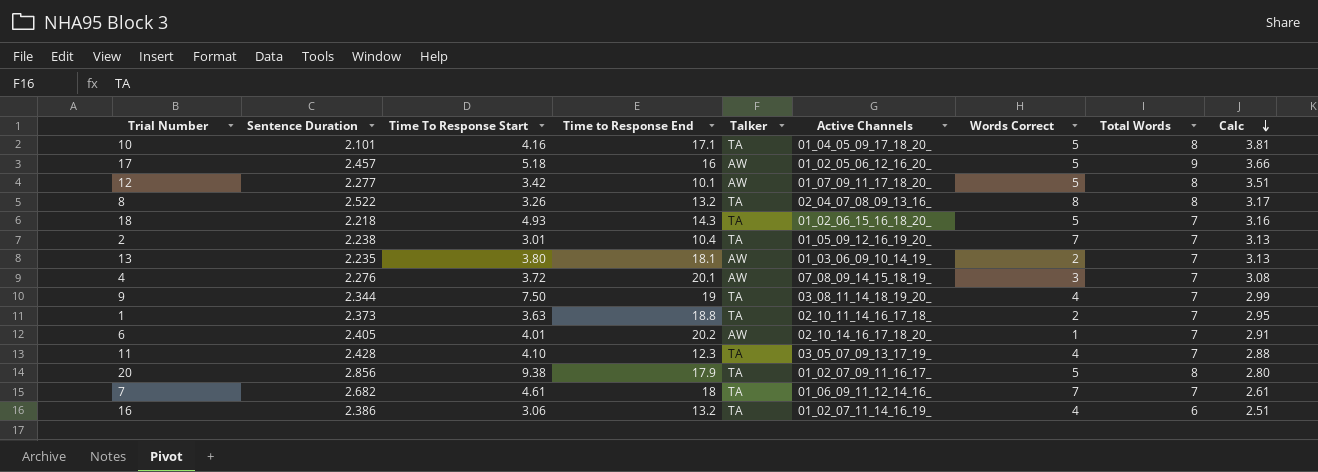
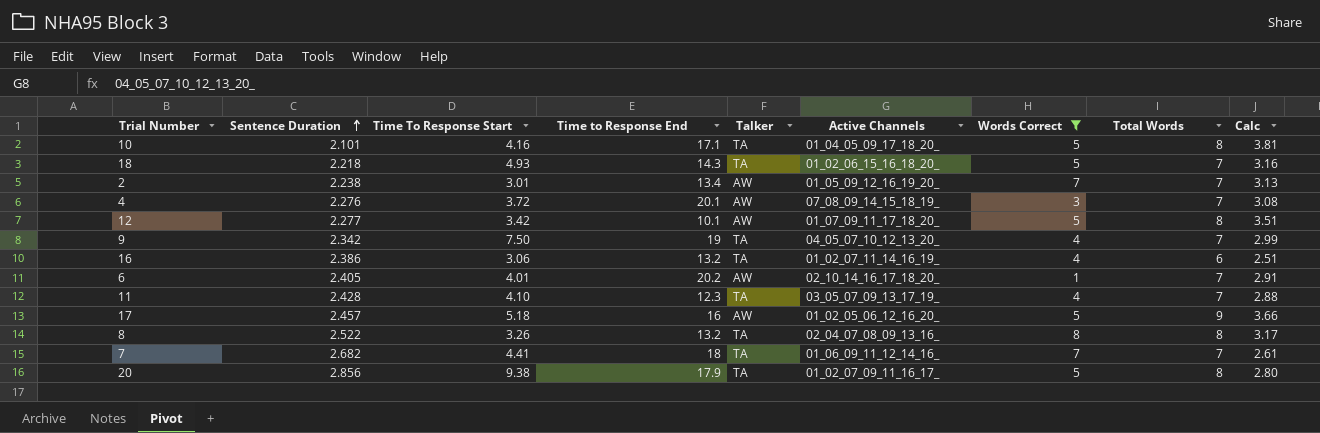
filter: none -> Words Correct != 2
row order: Calc descending -> Sentence Duration ascending
2 | Time to Response End: 10.4 -> 13.4
2 | Talker: TA -> AW
9 | Sentence Duration: 2.344 -> 2.342
9 | Active Channels: 03_08_11_14_18_19_20_ -> 04_05_07_10_12_13_20_
7 | Time To Response Start: 4.61 -> 4.41

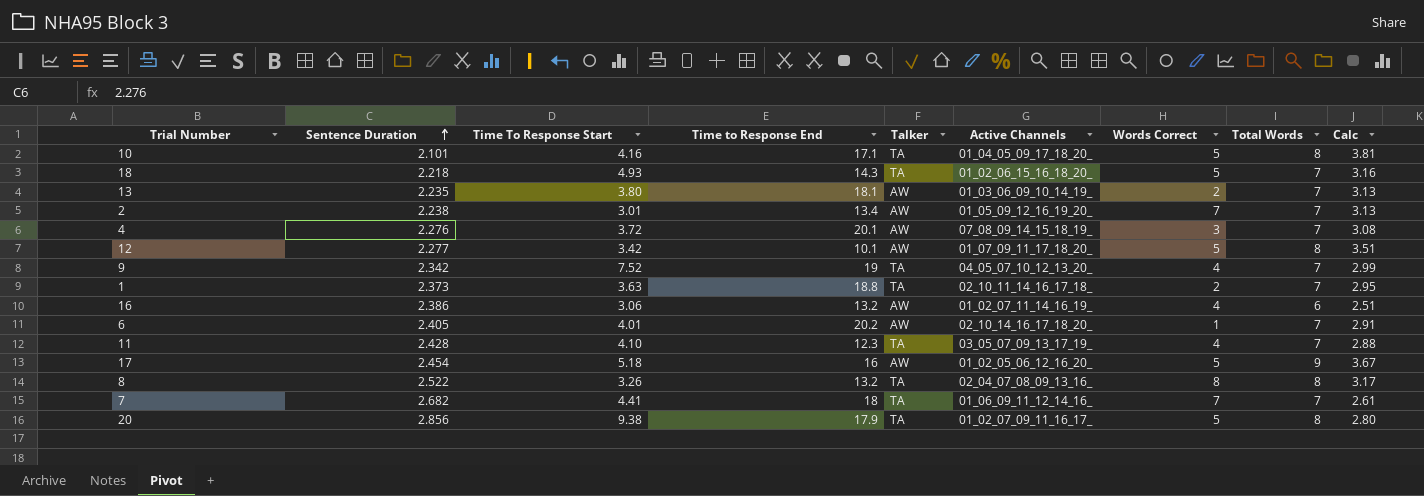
filter: Words Correct != 2 -> none
9 | Time To Response Start: 7.50 -> 7.52
16 | Talker: TA -> AW
17 | Sentence Duration: 2.457 -> 2.454
17 | Calc: 3.66 -> 3.67

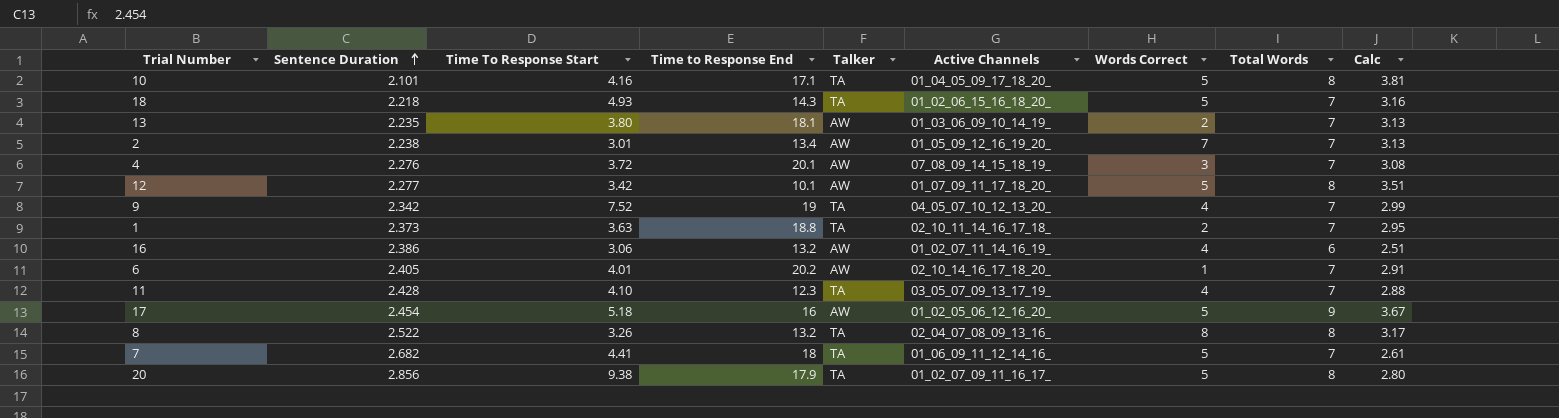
7 | Words Correct: 7 -> 5

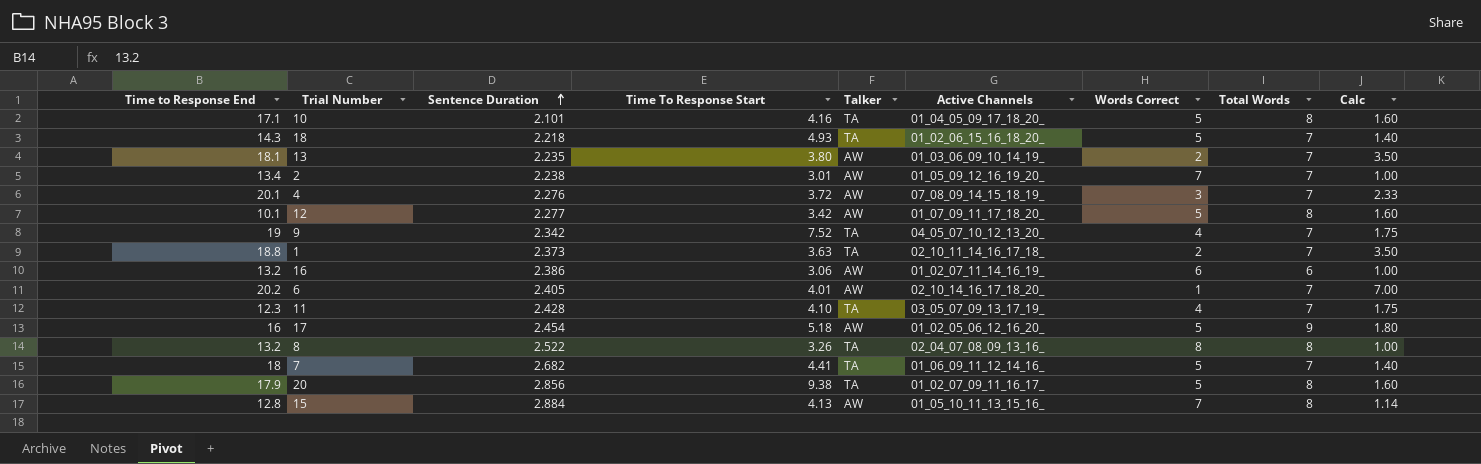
column Time to Response End | position: 4 -> 1
column Calc | formula: [Total Words] / [Sentence Duration] -> [Total Words] / [Words Correct]
16 | Words Correct: 4 -> 6
row 15: none -> 12.8 | 2.884 | 4.13 | AW | 01_05_10_11_13_15_16_ | 7 | 8 | 1.14

